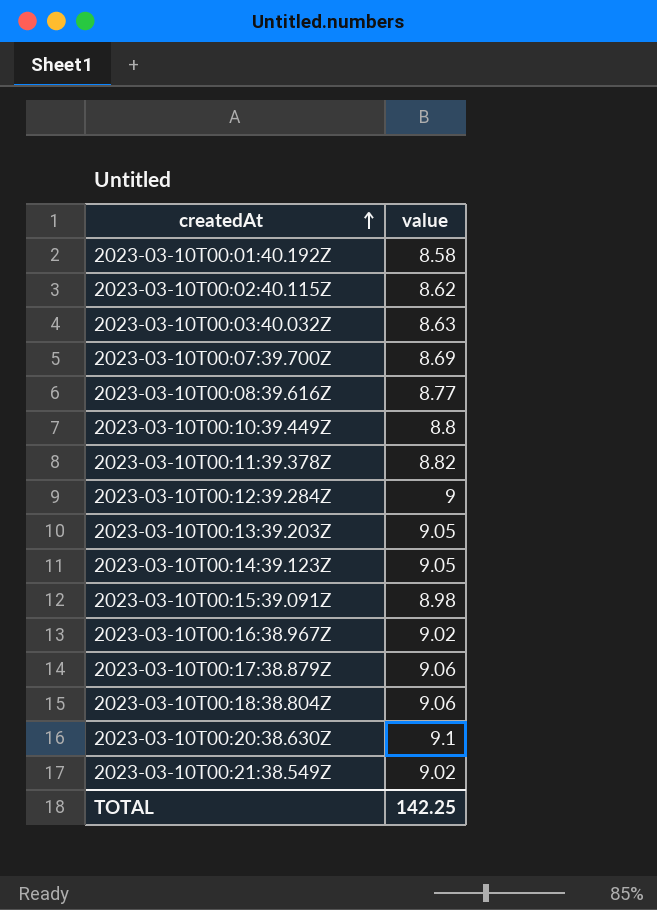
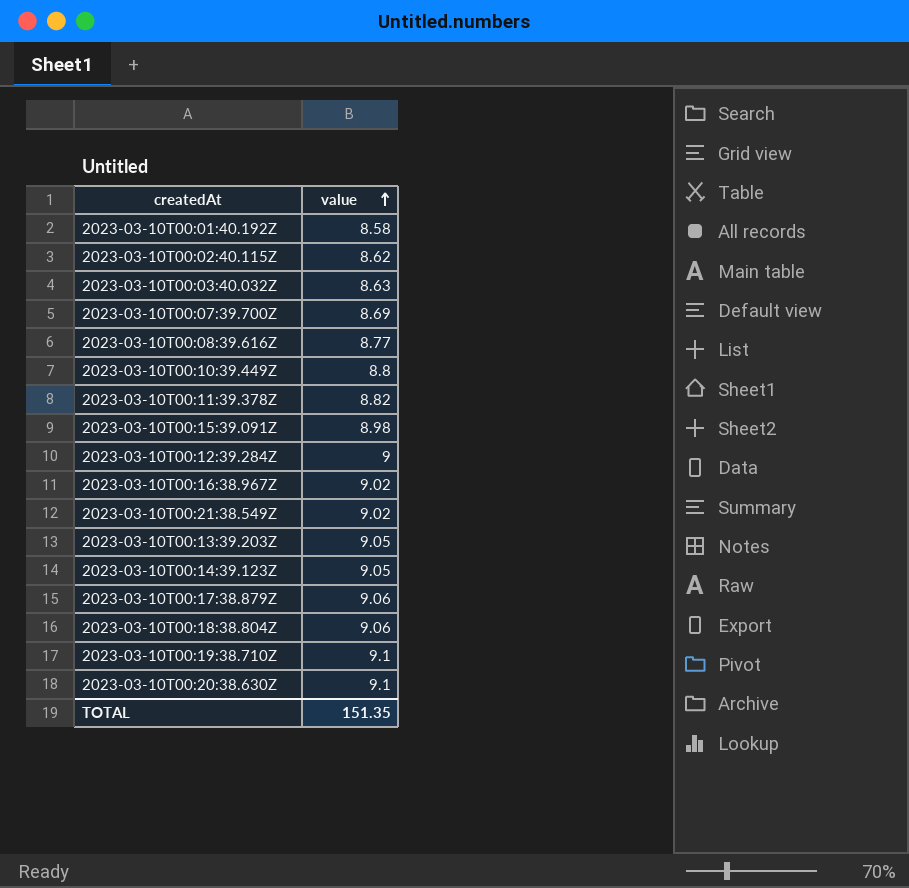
row order: createdAt ascending -> value ascending
row 2023-03-10T00:19:38.710Z: none -> 9.1
TOTAL | value: 142.25 -> 151.35

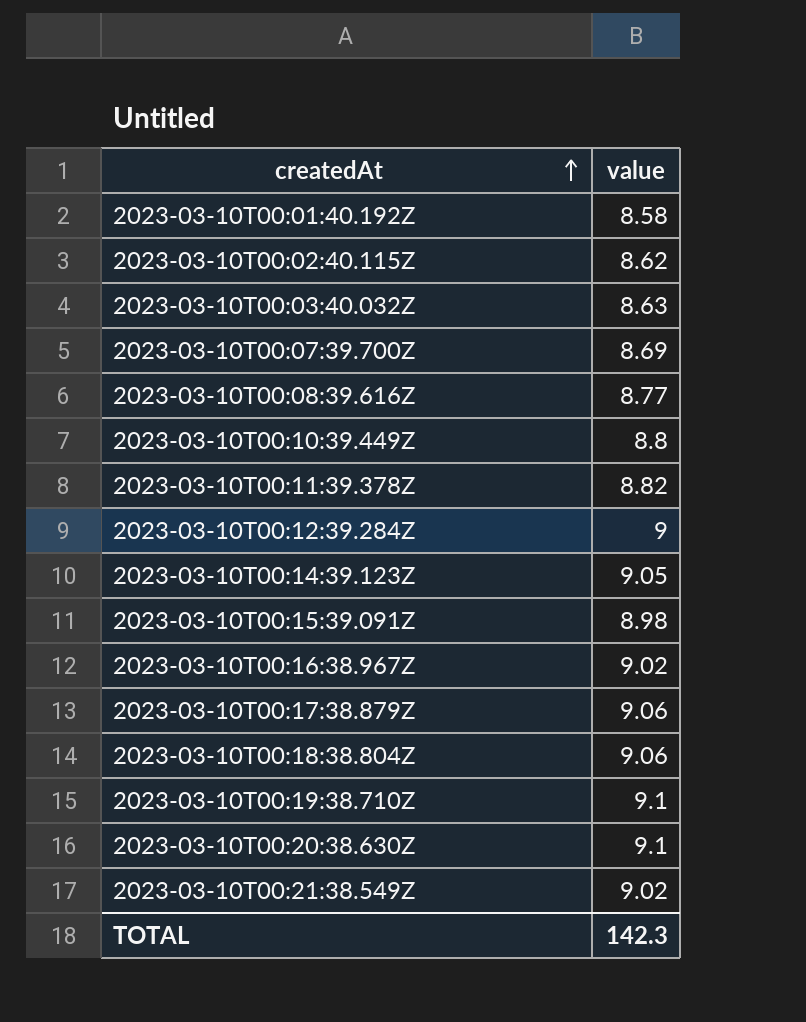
row order: value ascending -> createdAt ascending
row 2023-03-10T00:13:39.203Z: 9.05 -> none
TOTAL | value: 151.35 -> 142.3

